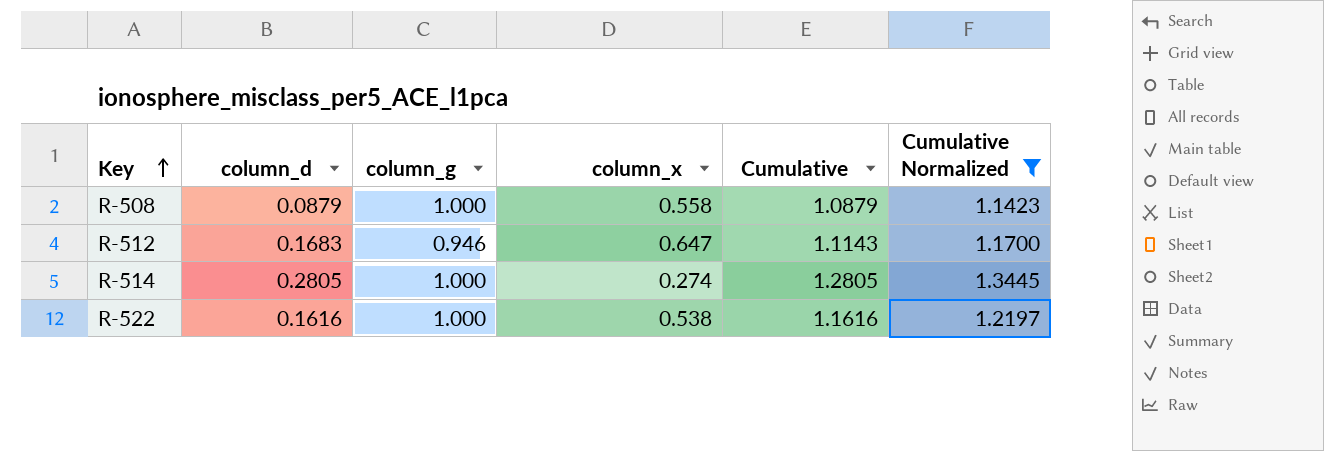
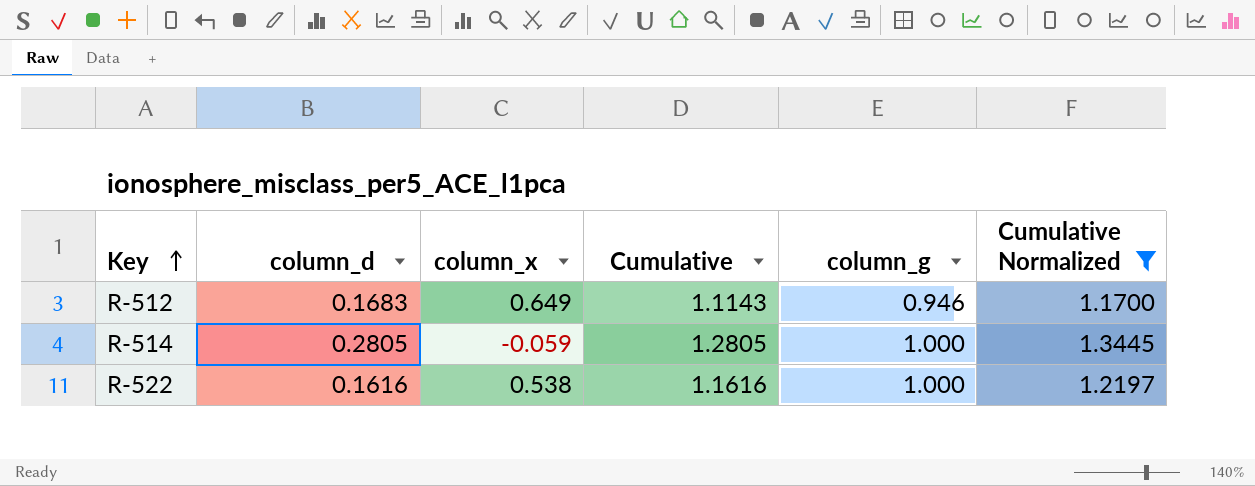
column column_g | position: 3 -> 5
row R-508: 0.0879 | 1.000 | 0.558 | 1.0879 | 1.1423 -> none
R-512 | column_x: 0.647 -> 0.649
R-514 | column_x: 0.274 -> -0.059

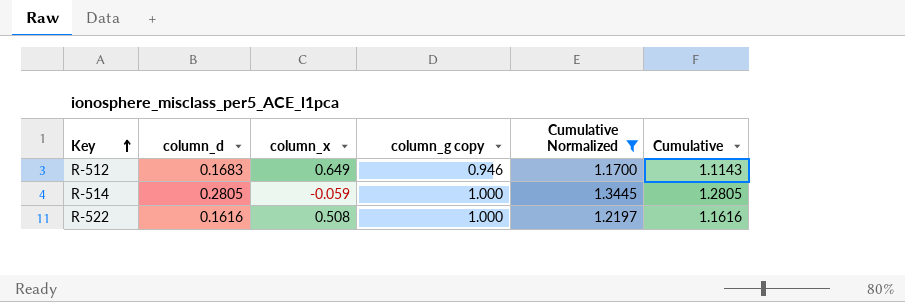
column name: column_g -> column_g copy
column Cumulative | position: 4 -> 6
R-522 | column_x: 0.538 -> 0.508

